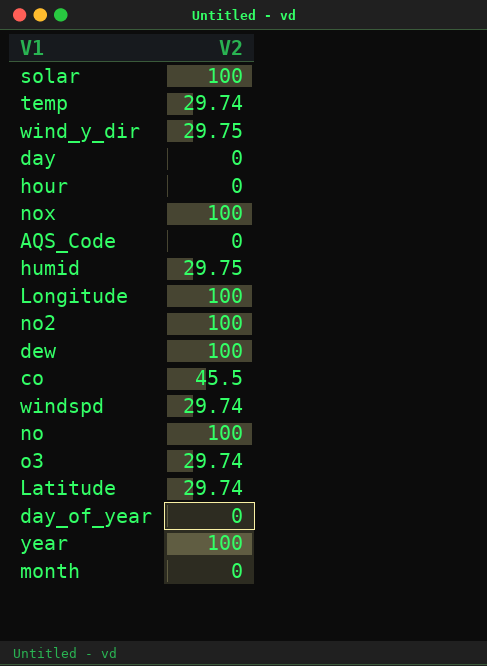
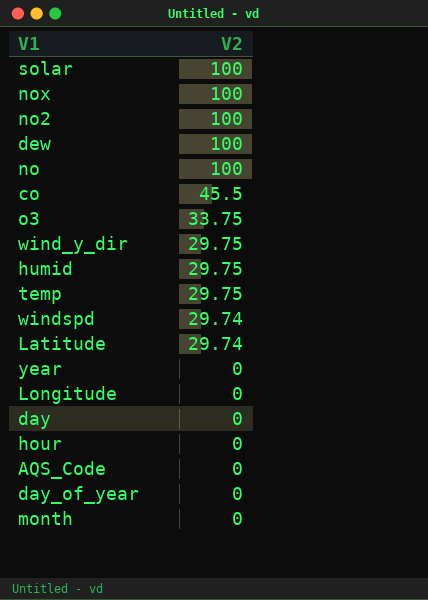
row order: none -> V2 descending
o3 | V2: 29.74 -> 33.75
temp | V2: 29.74 -> 29.75
year | V2: 100 -> 0
Longitude | V2: 100 -> 0

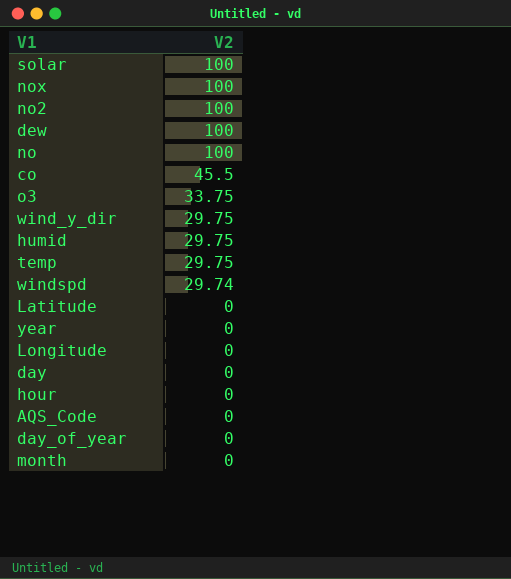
Latitude | V2: 29.74 -> 0

